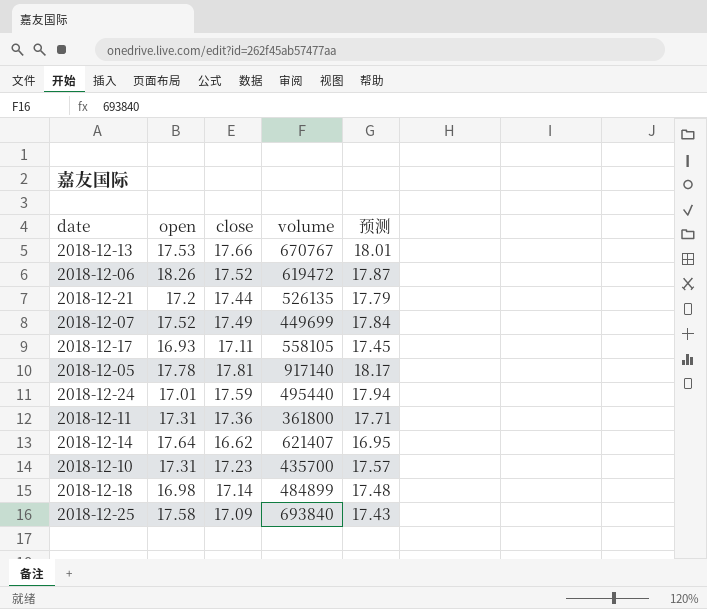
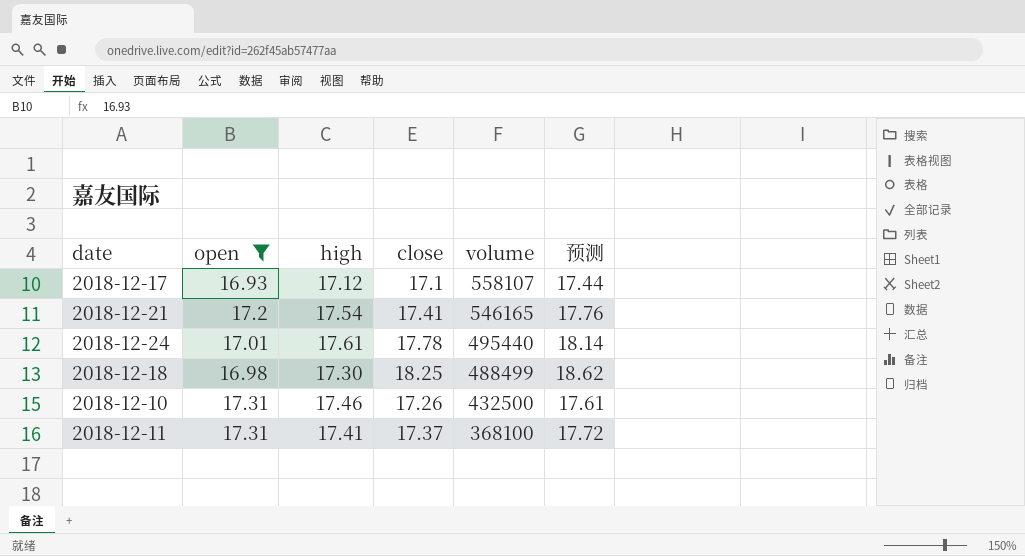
filter: none -> open <= 17.31
row order: none -> volume descending
column high | position: none -> 3
2018-12-17 | close: 17.11 -> 17.1
2018-12-17 | volume: 558105 -> 558107
2018-12-17 | 预测: 17.45 -> 17.44
2018-12-21 | close: 17.44 -> 17.41
2018-12-21 | volume: 526135 -> 546165
2018-12-21 | 预测: 17.79 -> 17.76
2018-12-24 | close: 17.59 -> 17.78
2018-12-24 | 预测: 17.94 -> 18.14
2018-12-18 | close: 17.14 -> 18.25
2018-12-18 | volume: 484899 -> 488499
2018-12-18 | 预测: 17.48 -> 18.62
2018-12-10 | close: 17.23 -> 17.26
2018-12-10 | volume: 435700 -> 432500
2018-12-10 | 预测: 17.57 -> 17.61
2018-12-11 | close: 17.36 -> 17.37
2018-12-11 | volume: 361800 -> 368100
2018-12-11 | 预测: 17.71 -> 17.72

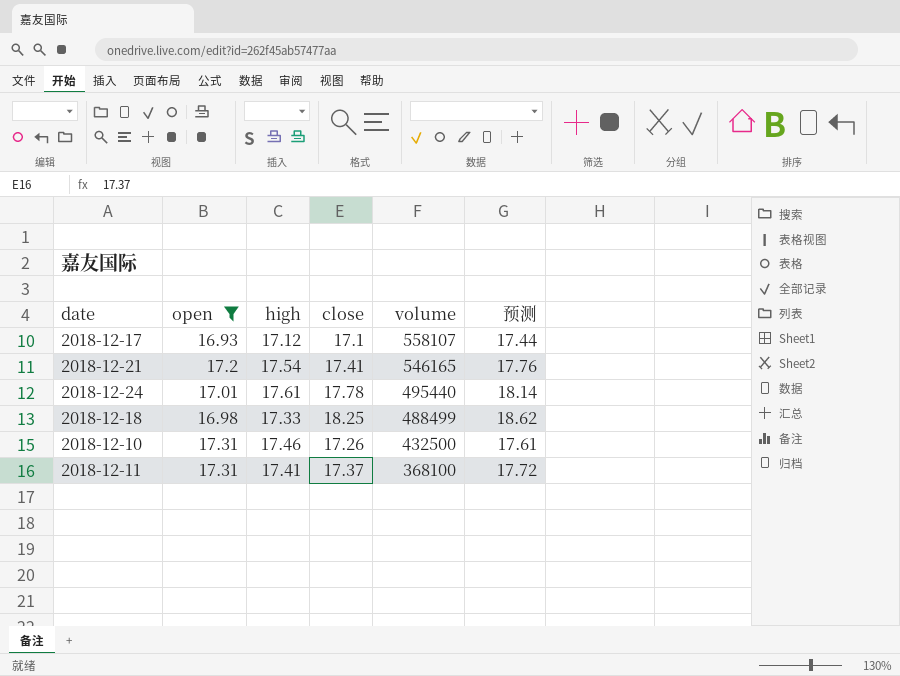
2018-12-18 | high: 17.30 -> 17.33

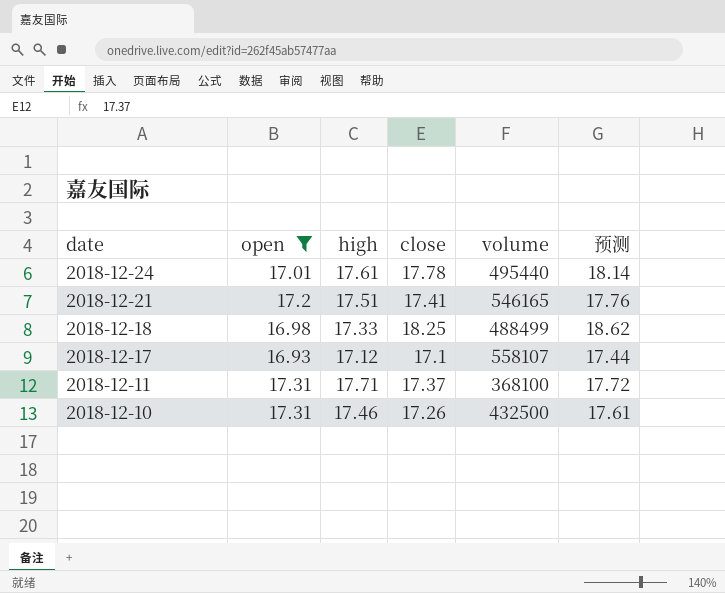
row order: volume descending -> date descending
2018-12-21 | high: 17.54 -> 17.51
2018-12-11 | high: 17.41 -> 17.71

